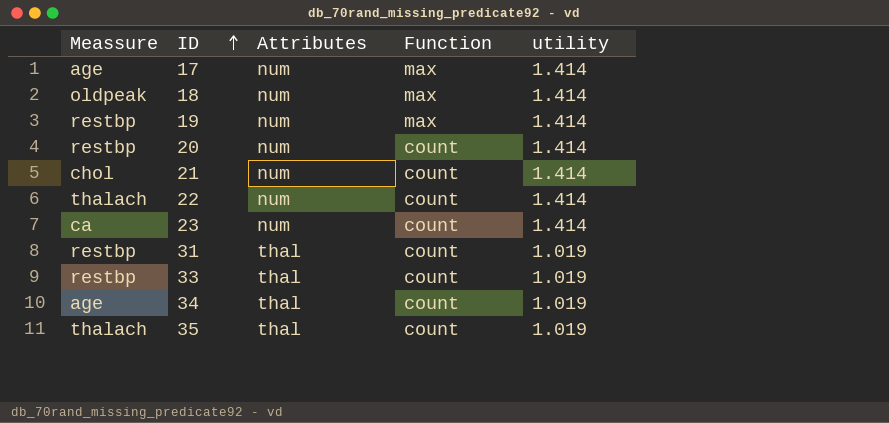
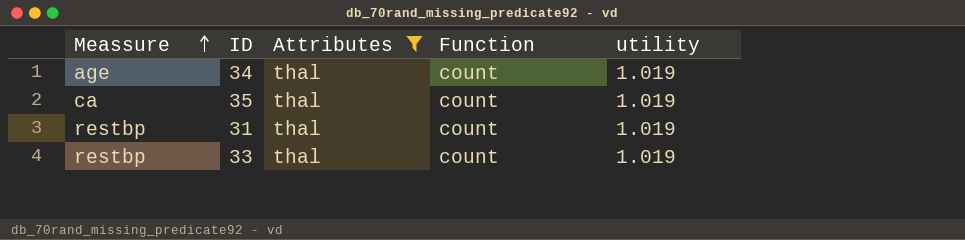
filter: none -> Attributes = thal
row order: ID ascending -> Meassure ascending
35 | Meassure: thalach -> ca

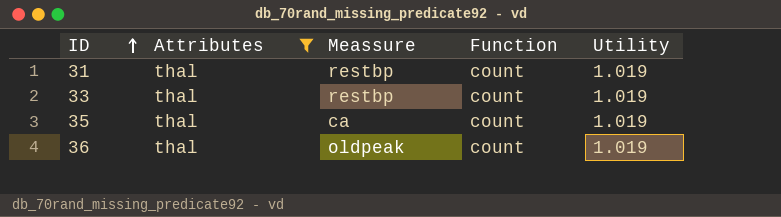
row order: Meassure ascending -> ID ascending
column Meassure | position: 1 -> 3
column name: utility -> Utility
row 34: age | thal | count | 1.019 -> none
row 36: none -> thal | oldpeak | count | 1.019

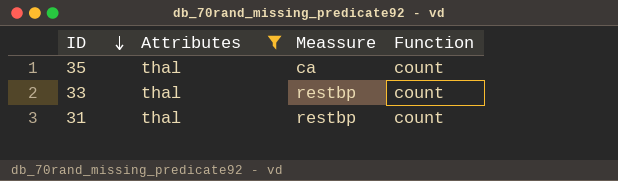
row order: ID ascending -> ID descending
column Utility | position: 5 -> none
row 36: thal | oldpeak | count | 1.019 -> none

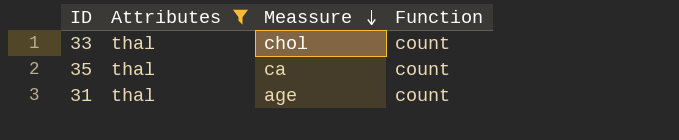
row order: ID descending -> Meassure descending
33 | Meassure: restbp -> chol
31 | Meassure: restbp -> age

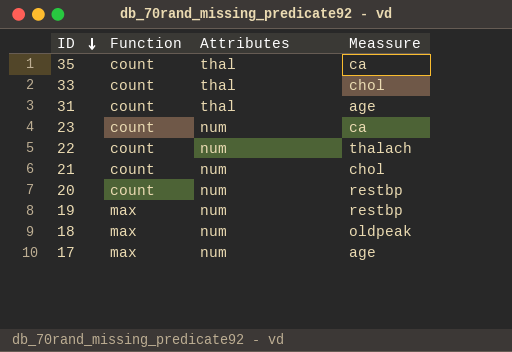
filter: Attributes = thal -> none
row order: Meassure descending -> ID descending
column Function | position: 4 -> 2

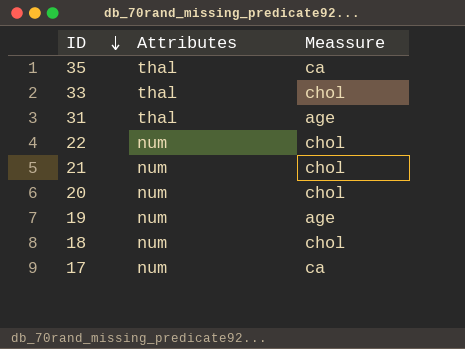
column Function | position: 2 -> none
row 23: count | num | ca -> none
22 | Meassure: thalach -> chol
20 | Meassure: restbp -> chol
19 | Meassure: restbp -> age
18 | Meassure: oldpeak -> chol
17 | Meassure: age -> ca

